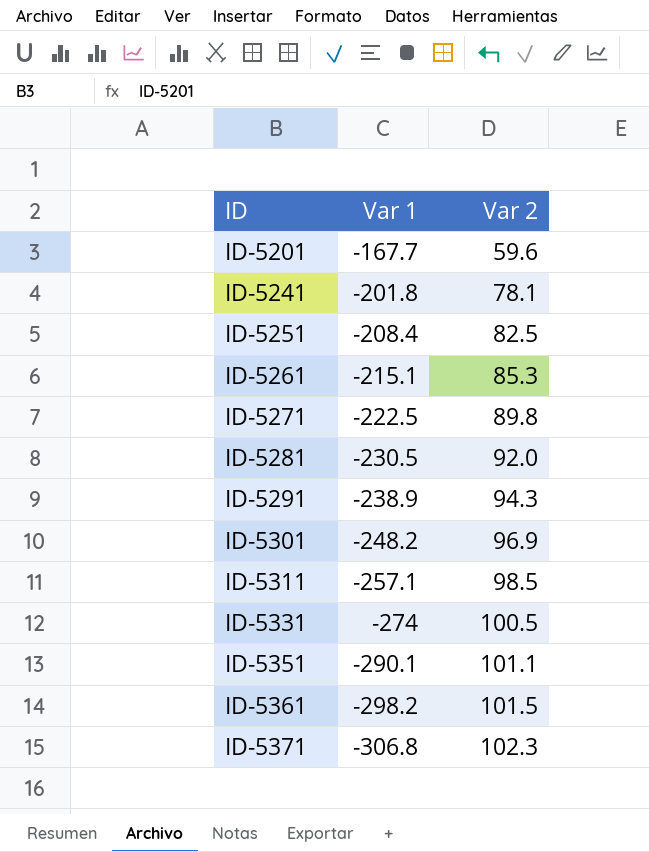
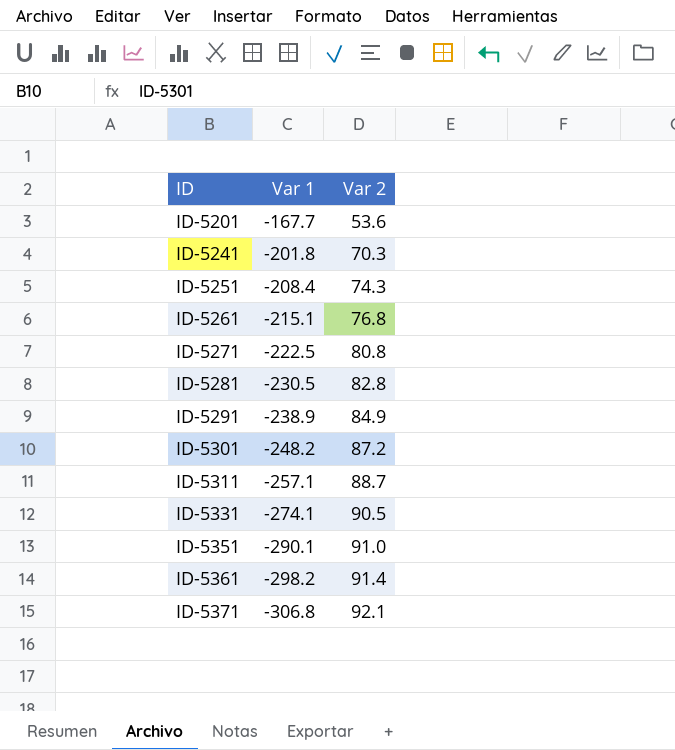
ID-5201 | Var 2: 59.6 -> 53.6
ID-5241 | Var 2: 78.1 -> 70.3
ID-5251 | Var 2: 82.5 -> 74.3
ID-5261 | Var 2: 85.3 -> 76.8
ID-5271 | Var 2: 89.8 -> 80.8
ID-5281 | Var 2: 92.0 -> 82.8
ID-5291 | Var 2: 94.3 -> 84.9
ID-5301 | Var 2: 96.9 -> 87.2
ID-5311 | Var 2: 98.5 -> 88.7
ID-5331 | Var 1: -274 -> -274.1
ID-5331 | Var 2: 100.5 -> 90.5
ID-5351 | Var 2: 101.1 -> 91.0
ID-5361 | Var 2: 101.5 -> 91.4
ID-5371 | Var 2: 102.3 -> 92.1

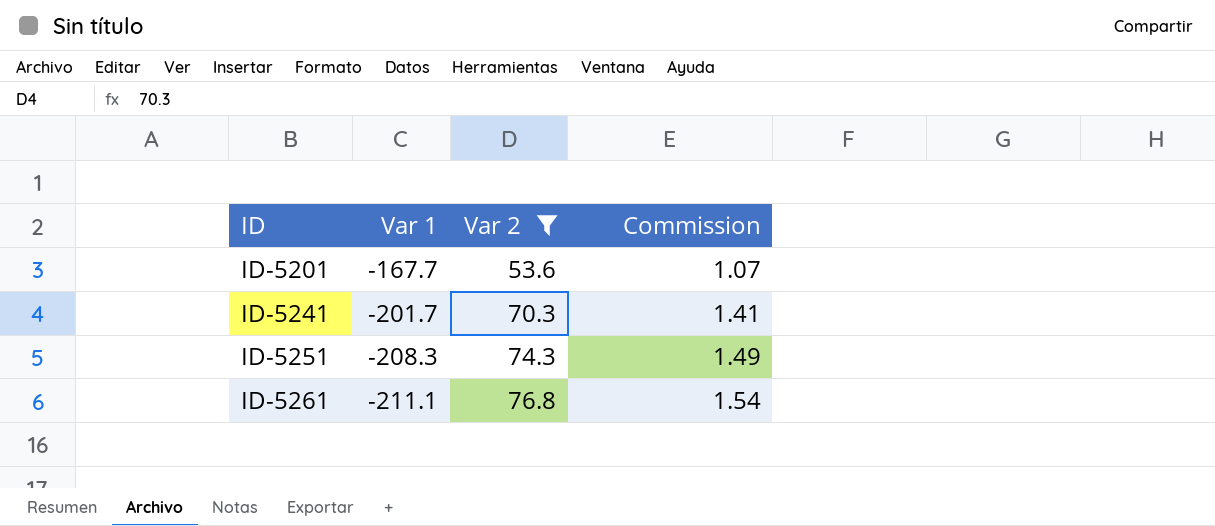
filter: none -> Var 2 <= 76.8
column Commission | formula: none -> [Var 2] * 0.02
ID-5241 | Var 1: -201.8 -> -201.7
ID-5251 | Var 1: -208.4 -> -208.3
ID-5261 | Var 1: -215.1 -> -211.1

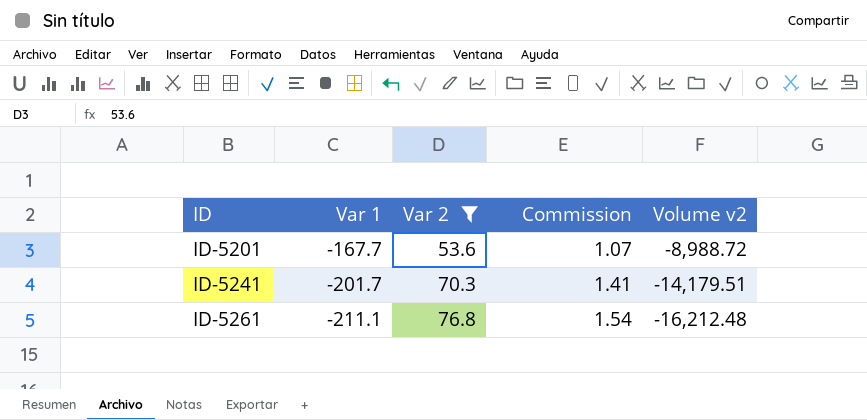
column Volume v2 | formula: none -> [Var 1] * [Var 2]
row ID-5251: -208.3 | 74.3 | 1.49 -> none

